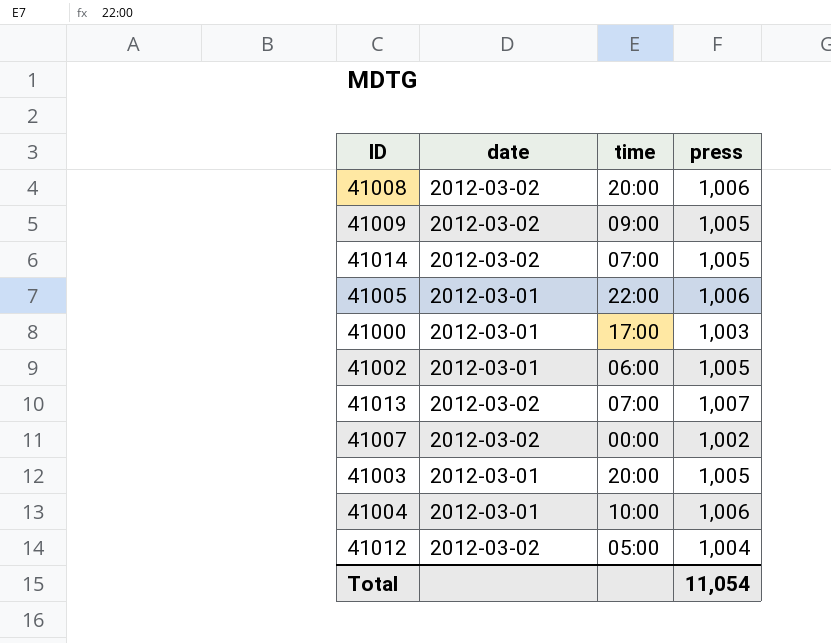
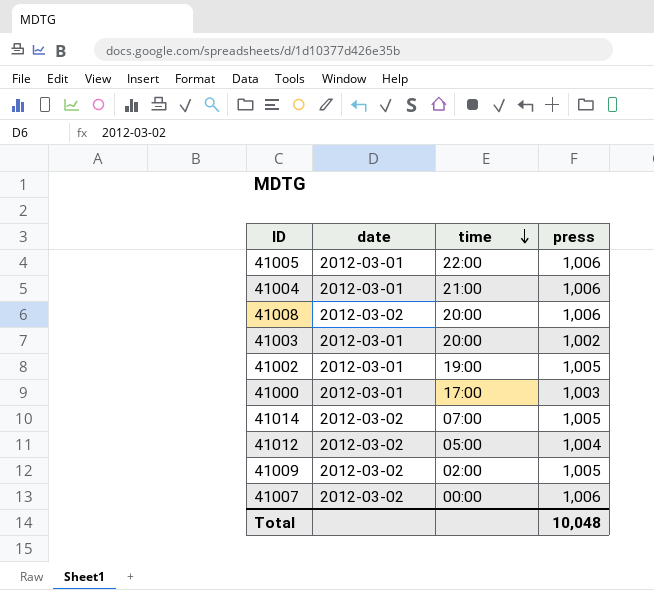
row order: none -> time descending
row 41013: 2012-03-02 | 07:00 | 1,007 -> none
41004 | time: 10:00 -> 21:00
41003 | press: 1,005 -> 1,002
41002 | time: 06:00 -> 19:00
41009 | time: 09:00 -> 02:00
41007 | press: 1,002 -> 1,006
Total | press: 11,054 -> 10,048

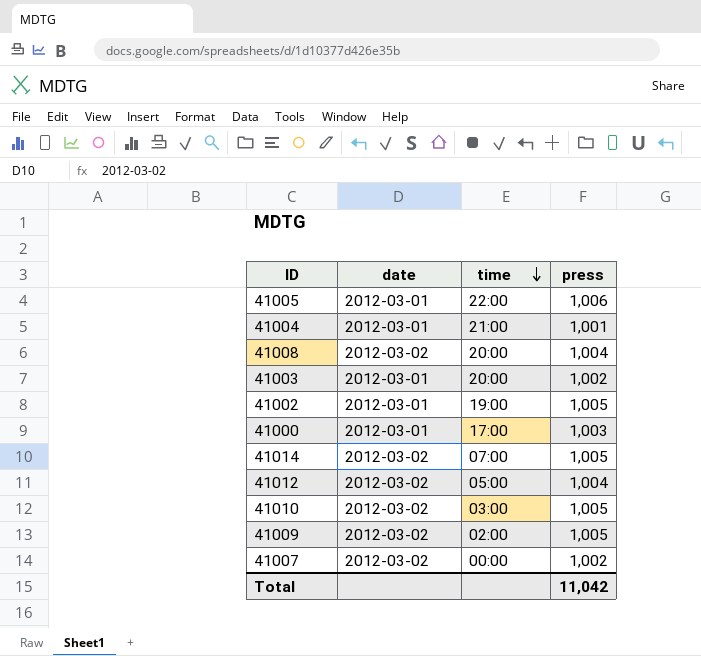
41004 | press: 1,006 -> 1,001
41008 | press: 1,006 -> 1,004
row 41010: none -> 2012-03-02 | 03:00 | 1,005
41007 | press: 1,006 -> 1,002
Total | press: 10,048 -> 11,042

